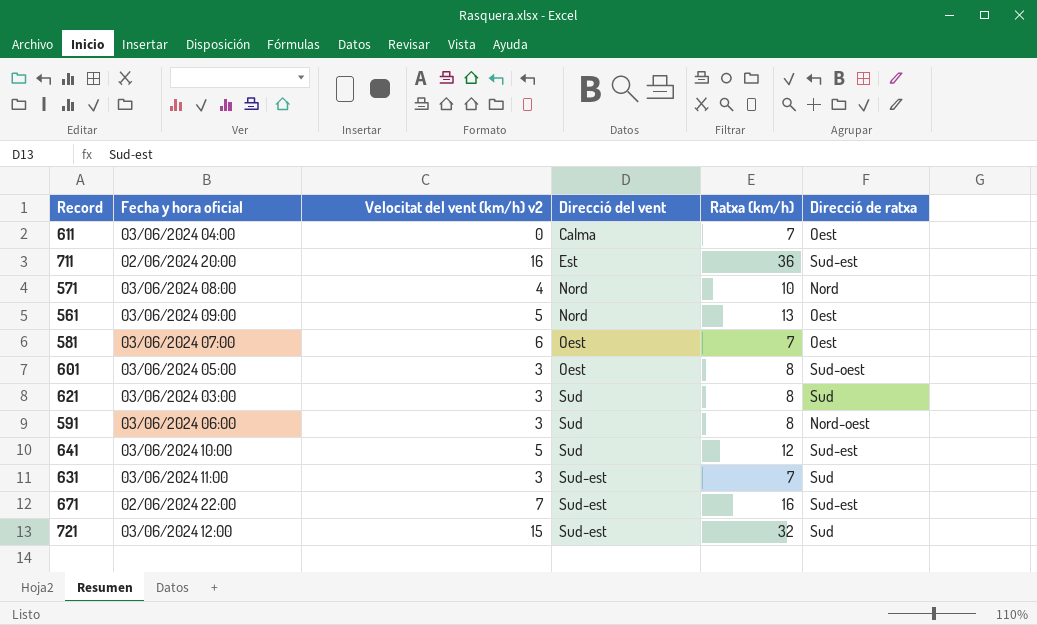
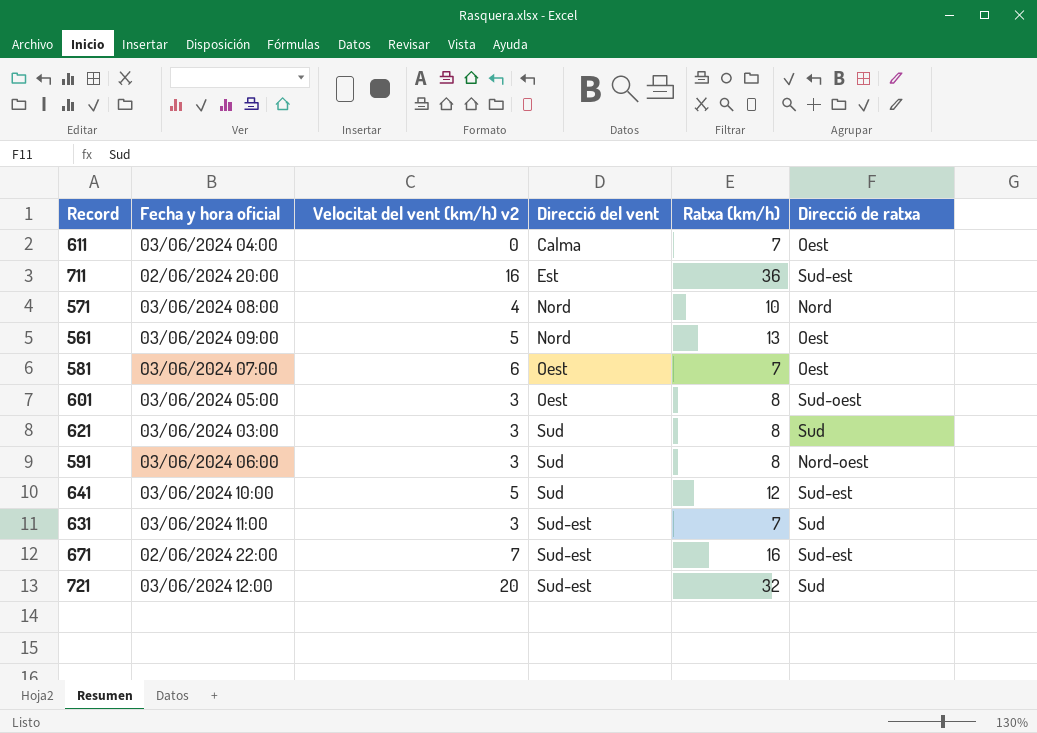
721 | Velocitat del vent (km/h) v2: 15 -> 20

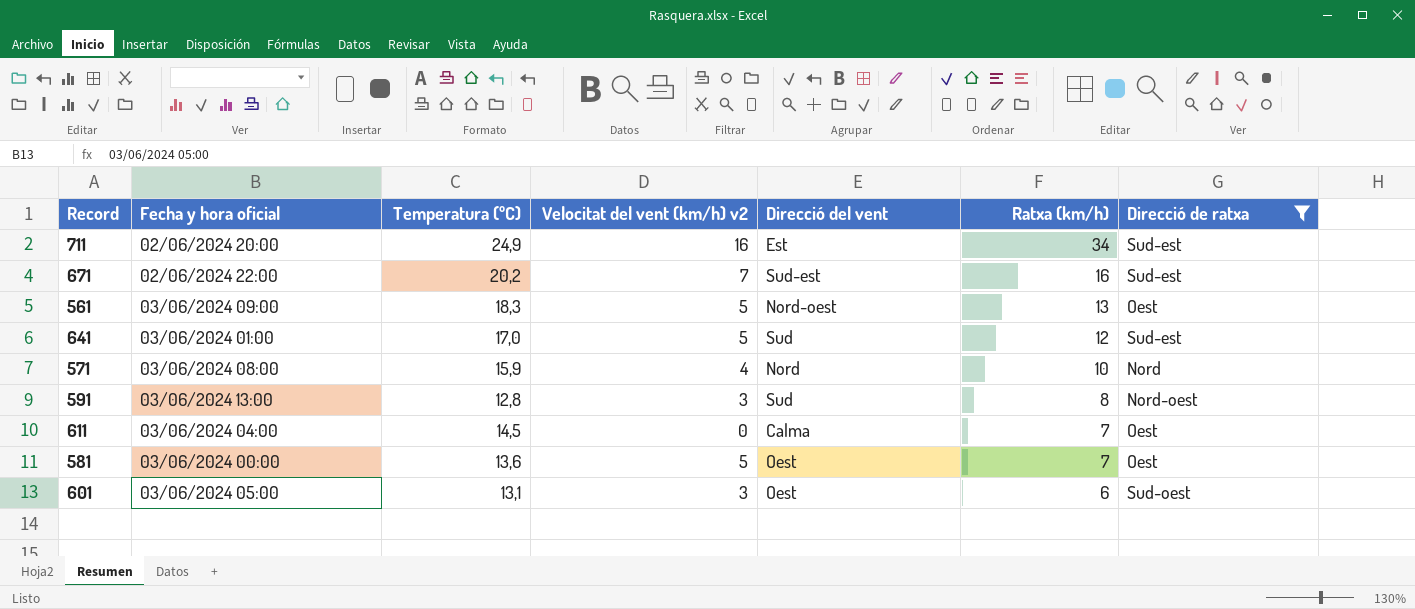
filter: none -> Direcció de ratxa != Sud
row order: Direcció del vent ascending -> Ratxa (km/h) descending
column Temperatura (ºC) | position: none -> 3
711 | Ratxa (km/h): 36 -> 34
561 | Direcció del vent: Nord -> Nord-oest
641 | Fecha y hora oficial: 03/06/2024 10:00 -> 03/06/2024 01:00
591 | Fecha y hora oficial: 03/06/2024 06:00 -> 03/06/2024 13:00
581 | Fecha y hora oficial: 03/06/2024 07:00 -> 03/06/2024 00:00
581 | Velocitat del vent (km/h) v2: 6 -> 5
601 | Ratxa (km/h): 8 -> 6

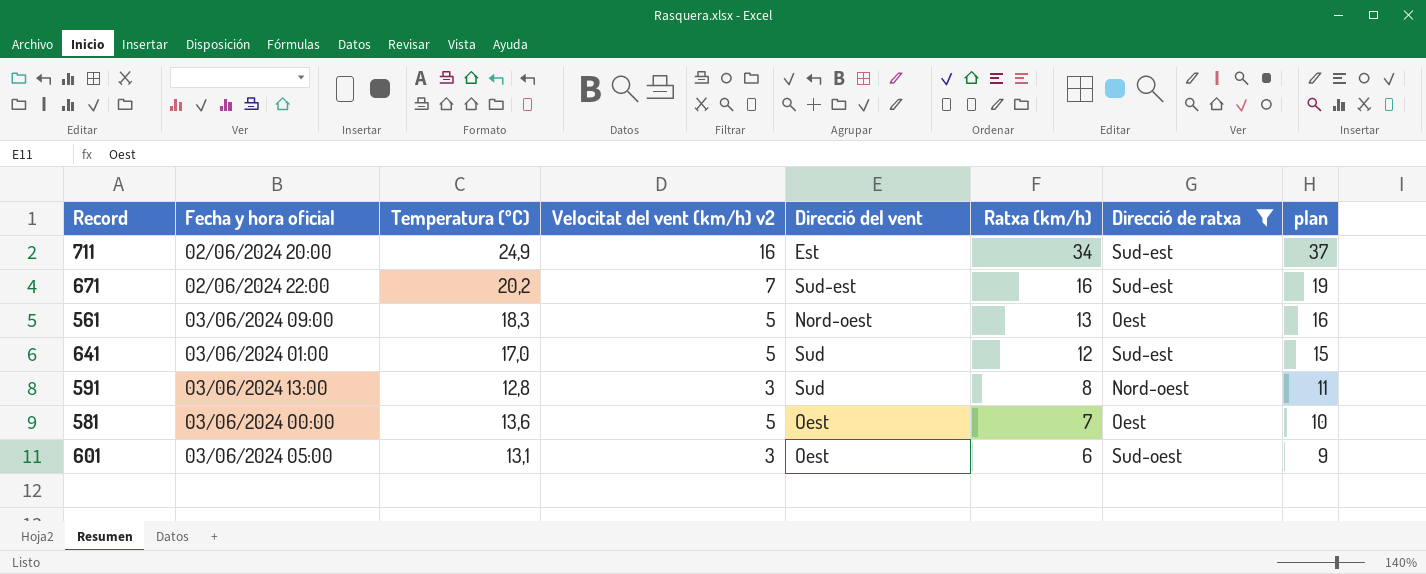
column plan | formula: none -> [Ratxa (km/h)] + 3
row 571: 03/06/2024 08:00 | 15,9 | 4 | Nord | 10 | Nord -> none
row 611: 03/06/2024 04:00 | 14,5 | 0 | Calma | 7 | Oest -> none

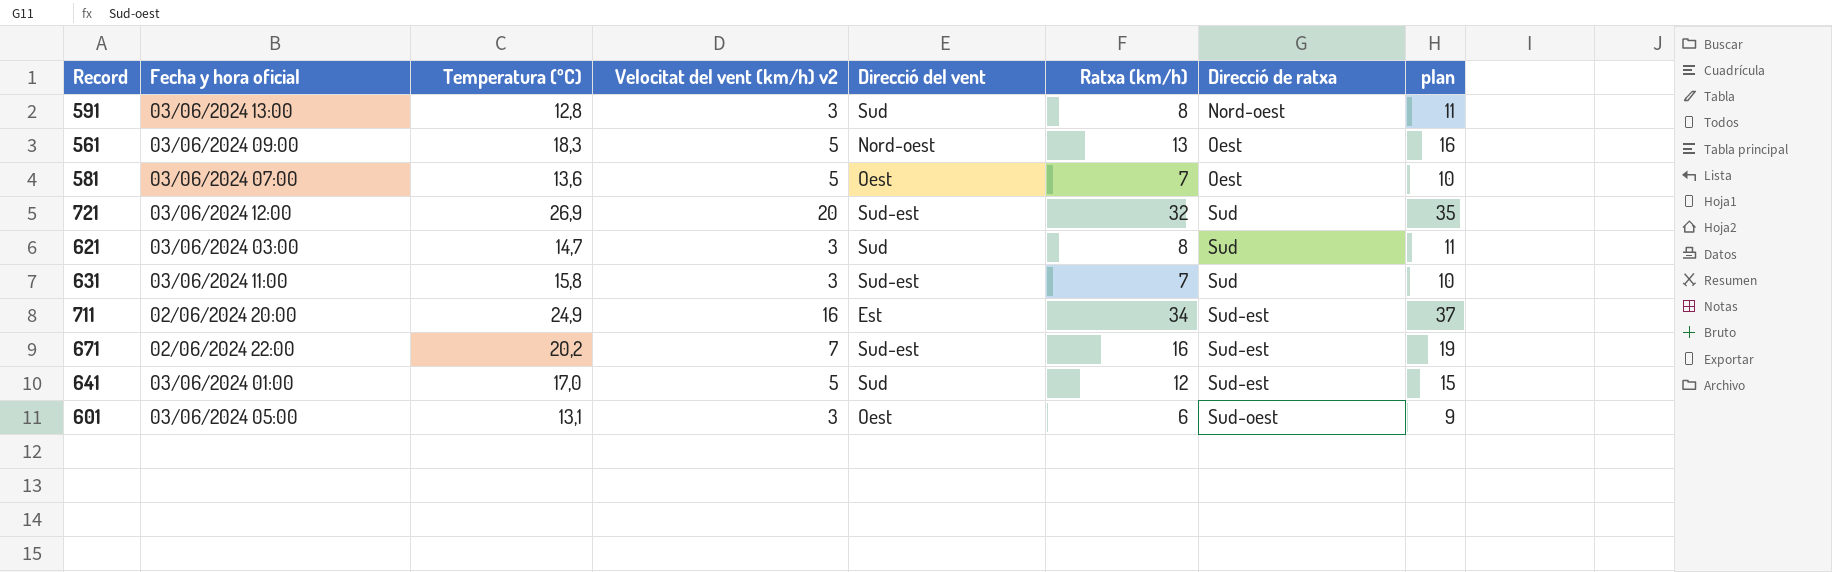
filter: Direcció de ratxa != Sud -> none
row order: Ratxa (km/h) descending -> Direcció de ratxa ascending
581 | Fecha y hora oficial: 03/06/2024 00:00 -> 03/06/2024 07:00

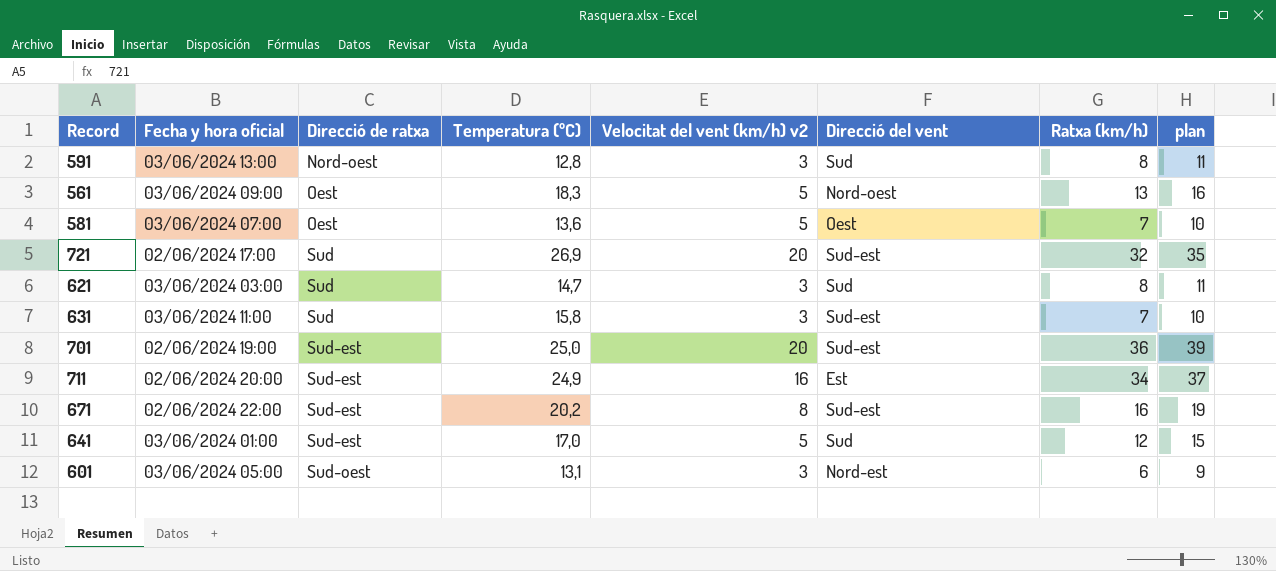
column Direcció de ratxa | position: 7 -> 3
721 | Fecha y hora oficial: 03/06/2024 12:00 -> 02/06/2024 17:00
row 701: none -> 02/06/2024 19:00 | Sud-est | 25,0 | 20 | Sud-est | 36 | 39
671 | Velocitat del vent (km/h) v2: 7 -> 8
601 | Direcció del vent: Oest -> Nord-est

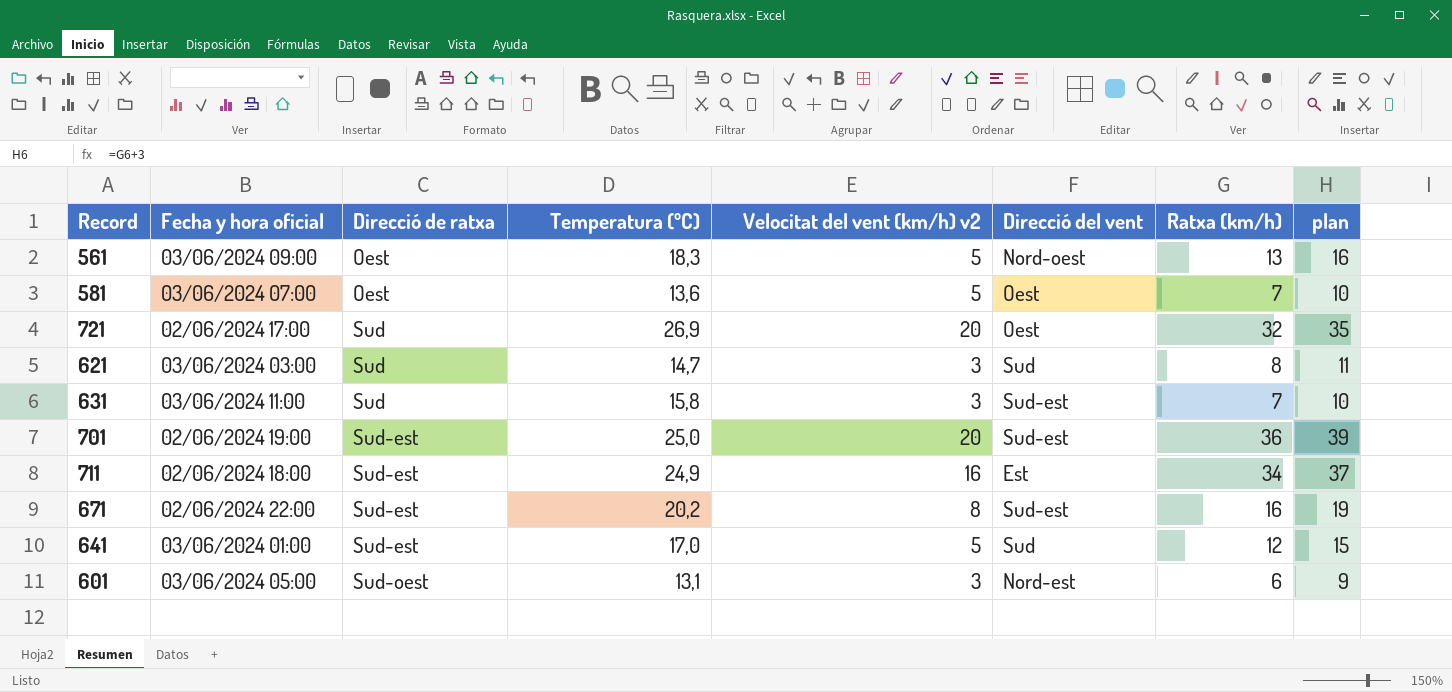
row 591: 03/06/2024 13:00 | Nord-oest | 12,8 | 3 | Sud | 8 | 11 -> none
721 | Direcció del vent: Sud-est -> Oest
711 | Fecha y hora oficial: 02/06/2024 20:00 -> 02/06/2024 18:00

